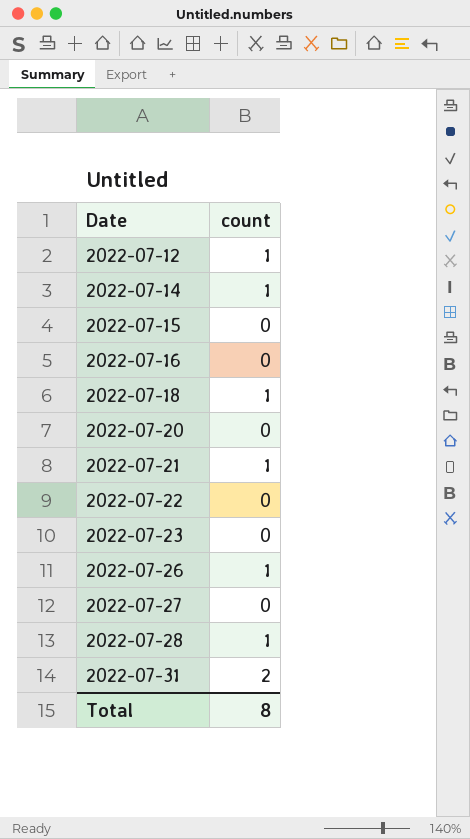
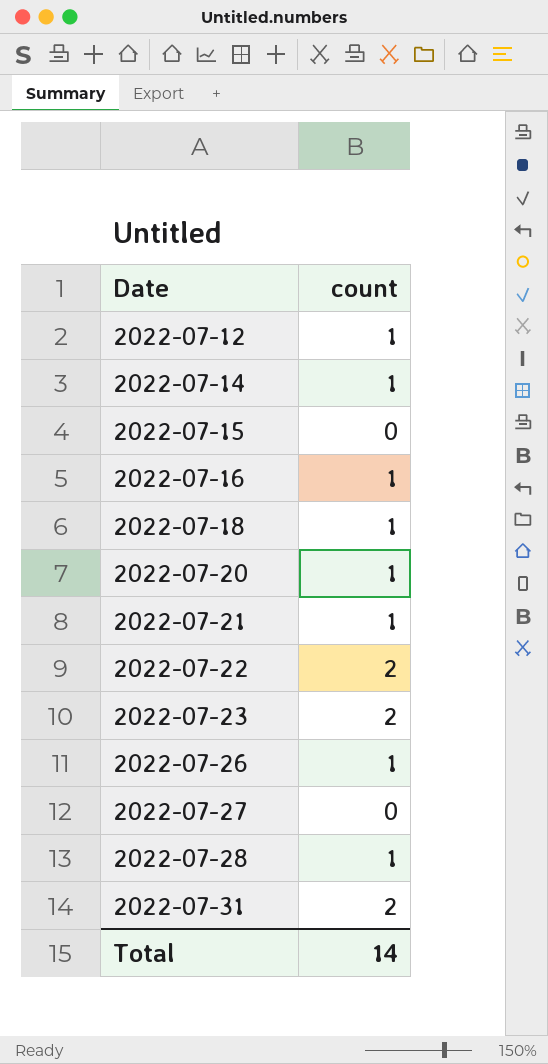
2022-07-16 | count: 0 -> 1
2022-07-20 | count: 0 -> 1
2022-07-22 | count: 0 -> 2
2022-07-23 | count: 0 -> 2
Total | count: 8 -> 14

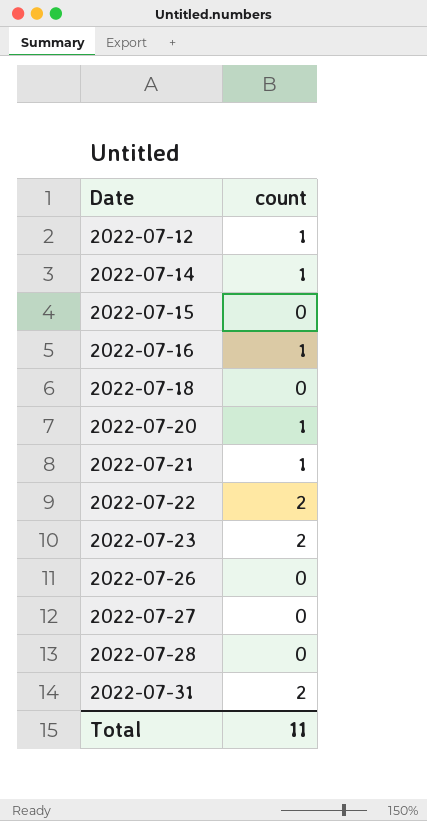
2022-07-18 | count: 1 -> 0
2022-07-26 | count: 1 -> 0
2022-07-28 | count: 1 -> 0
Total | count: 14 -> 11

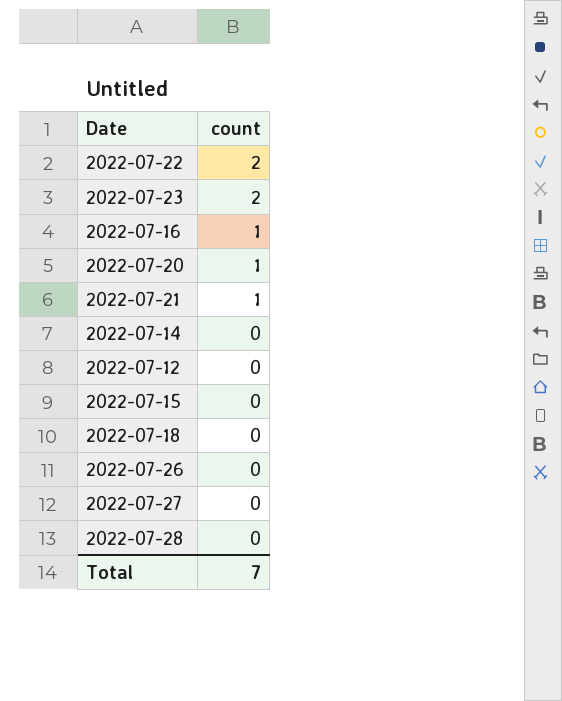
row order: Date ascending -> count descending
row 2022-07-31: 2 -> none
2022-07-14 | count: 1 -> 0
2022-07-12 | count: 1 -> 0
Total | count: 11 -> 7

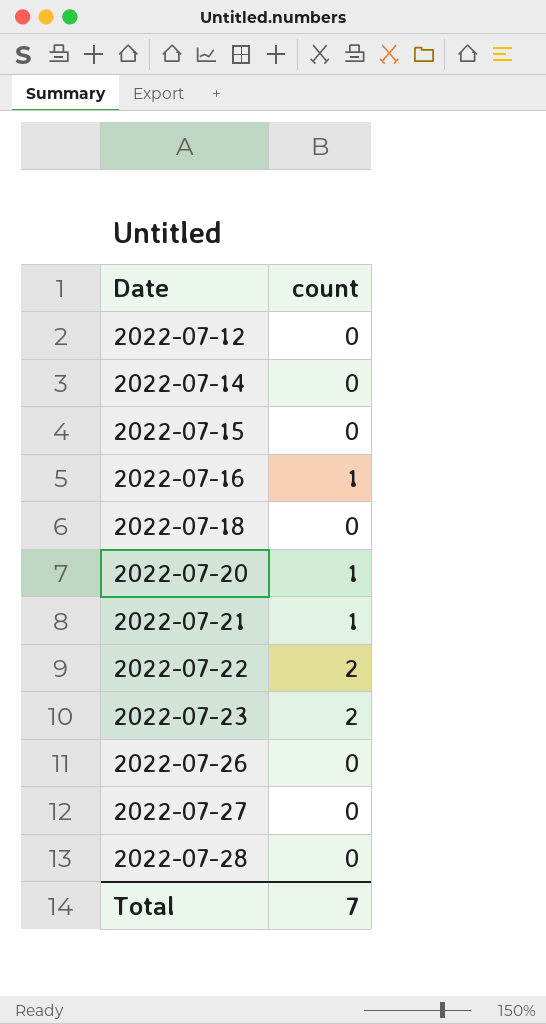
row order: count descending -> Date ascending

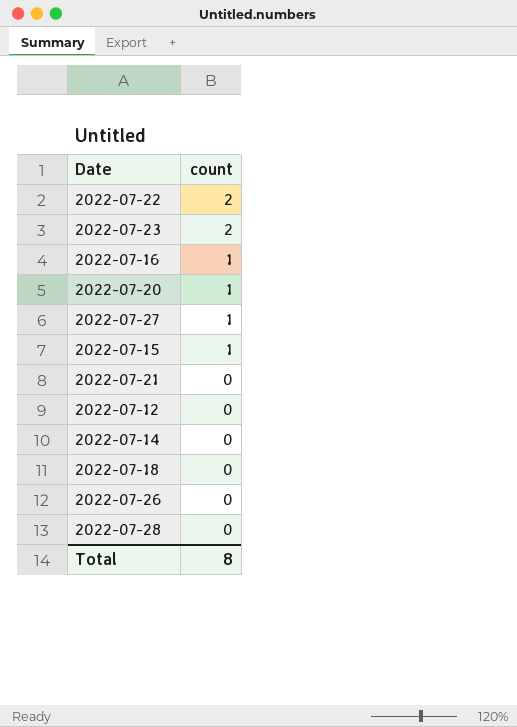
row order: Date ascending -> count descending
2022-07-27 | count: 0 -> 1
2022-07-15 | count: 0 -> 1
2022-07-21 | count: 1 -> 0
Total | count: 7 -> 8

